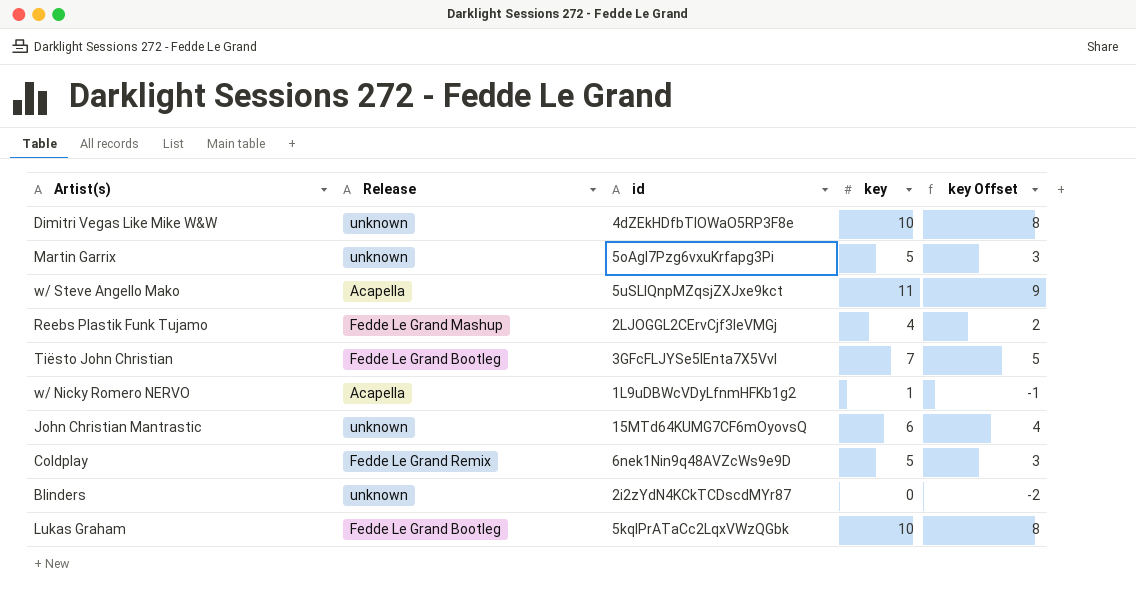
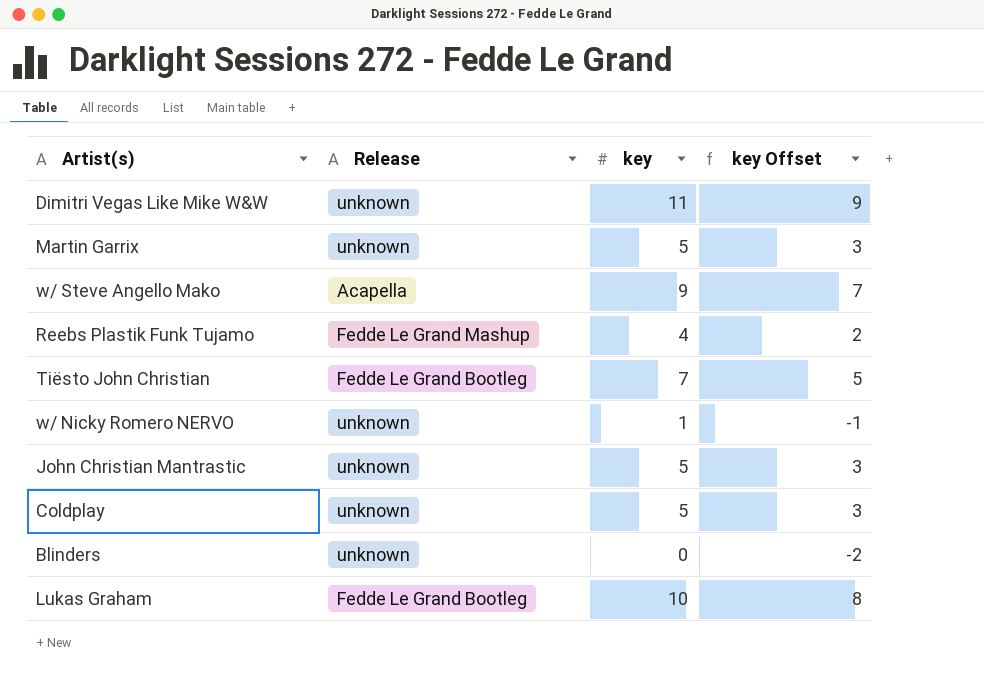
column id | position: 3 -> none
Dimitri Vegas Like Mike W&W | key: 10 -> 11
Dimitri Vegas Like Mike W&W | key Offset: 8 -> 9
w/ Steve Angello Mako | key: 11 -> 9
w/ Steve Angello Mako | key Offset: 9 -> 7
w/ Nicky Romero NERVO | Release: Acapella -> unknown
John Christian Mantrastic | key: 6 -> 5
John Christian Mantrastic | key Offset: 4 -> 3
Coldplay | Release: Fedde Le Grand Remix -> unknown

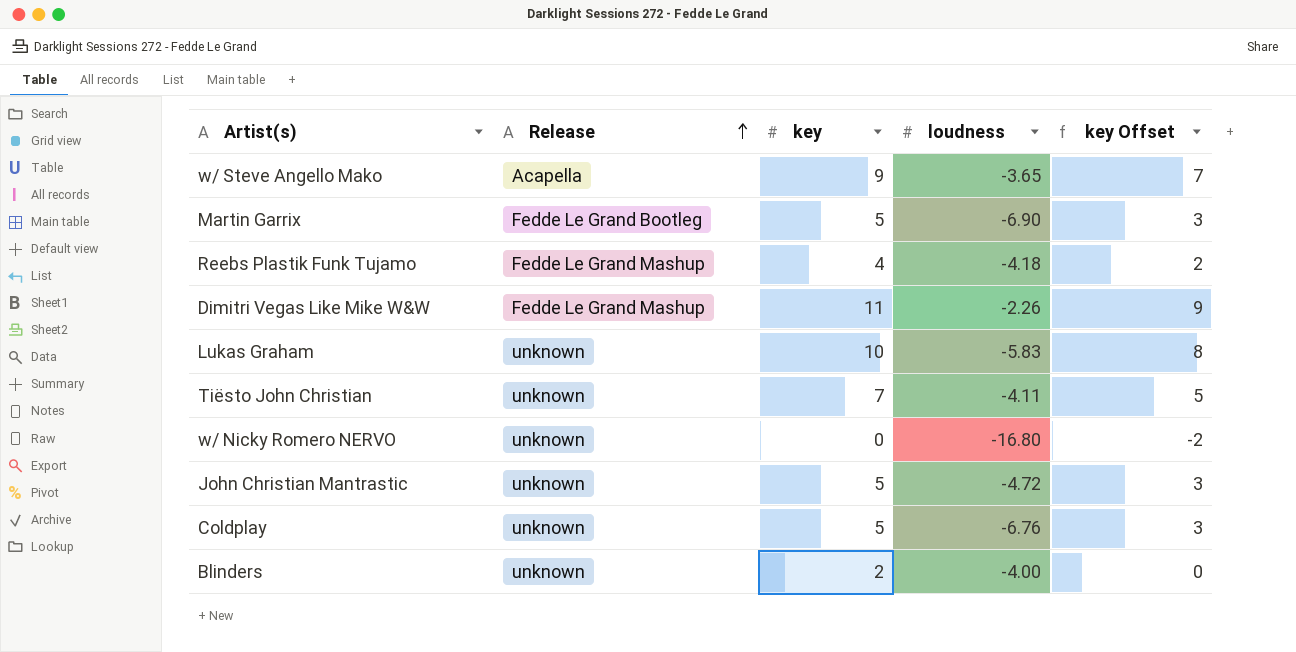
row order: none -> Release ascending
column loudness | position: none -> 4
Martin Garrix | Release: unknown -> Fedde Le Grand Bootleg
Dimitri Vegas Like Mike W&W | Release: unknown -> Fedde Le Grand Mashup
Lukas Graham | Release: Fedde Le Grand Bootleg -> unknown
Tiësto John Christian | Release: Fedde Le Grand Bootleg -> unknown
w/ Nicky Romero NERVO | key: 1 -> 0
w/ Nicky Romero NERVO | key Offset: -1 -> -2
Blinders | key: 0 -> 2
Blinders | key Offset: -2 -> 0

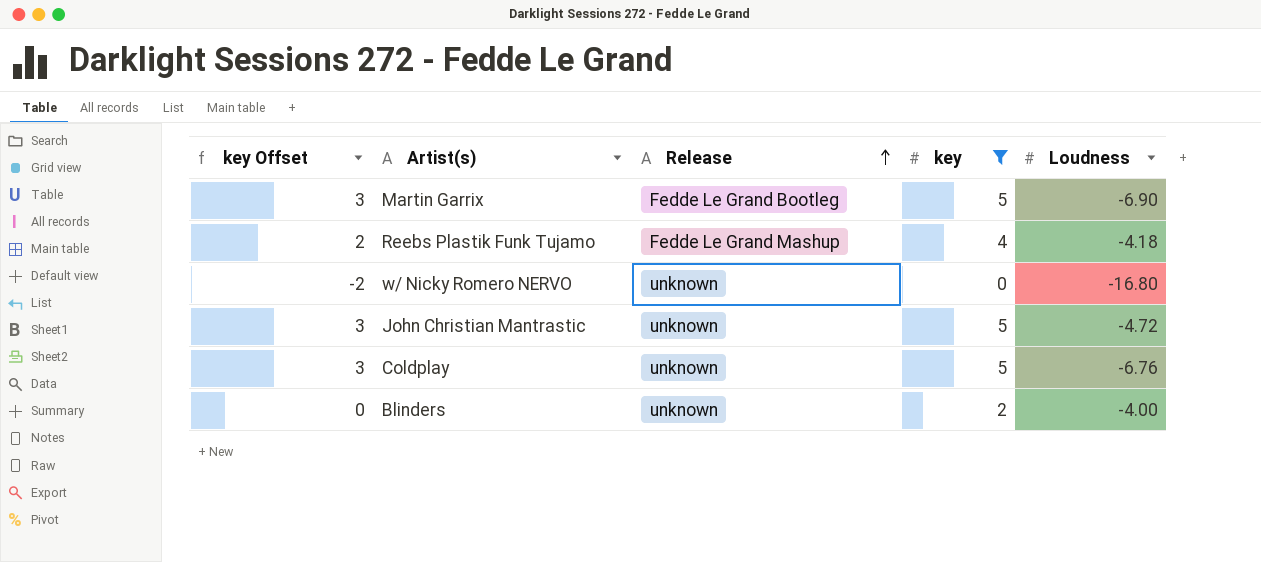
filter: none -> key <= 5
column key Offset | position: 5 -> 1
column name: loudness -> Loudness

